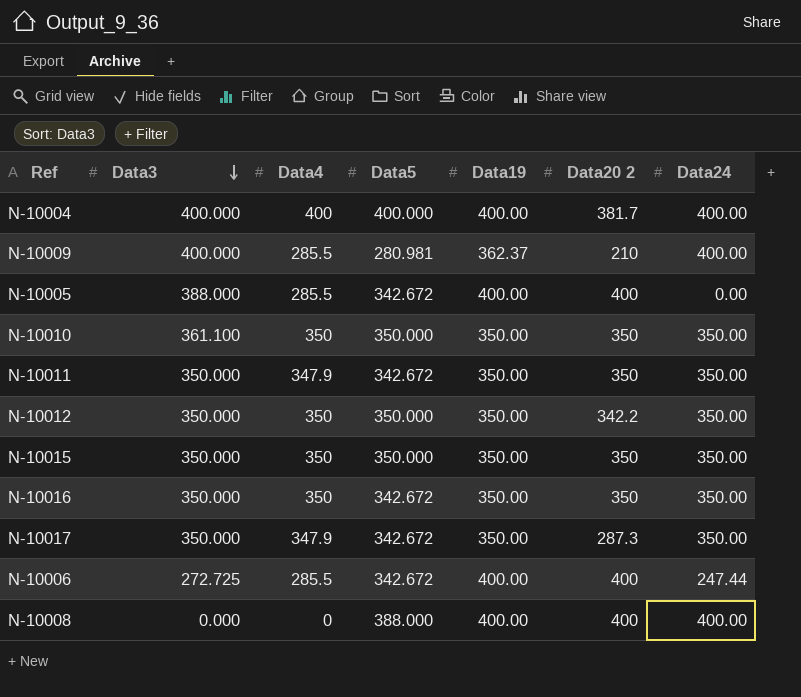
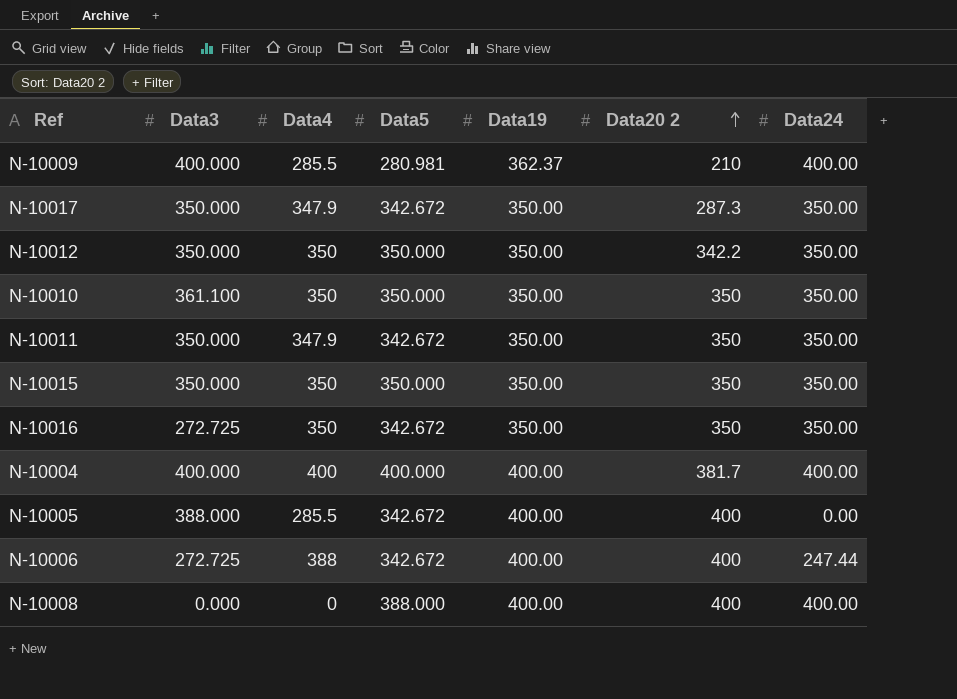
row order: Data3 descending -> Data20 2 ascending
N-10016 | Data3: 350.000 -> 272.725
N-10006 | Data4: 285.5 -> 388

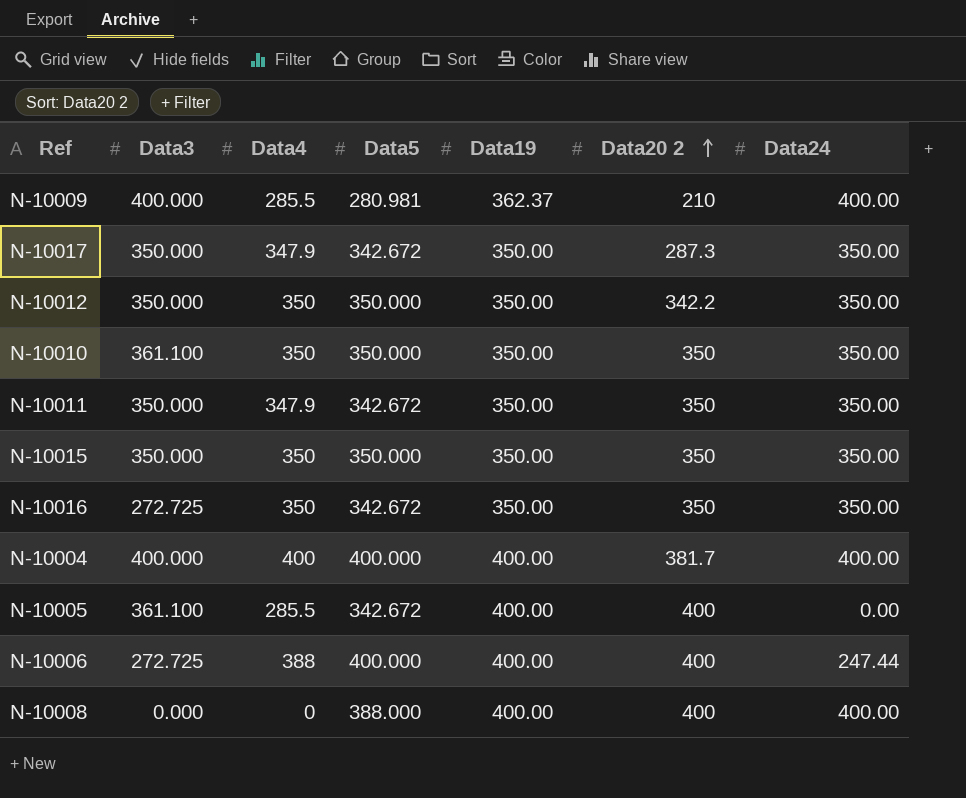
N-10005 | Data3: 388.000 -> 361.100
N-10006 | Data5: 342.672 -> 400.000

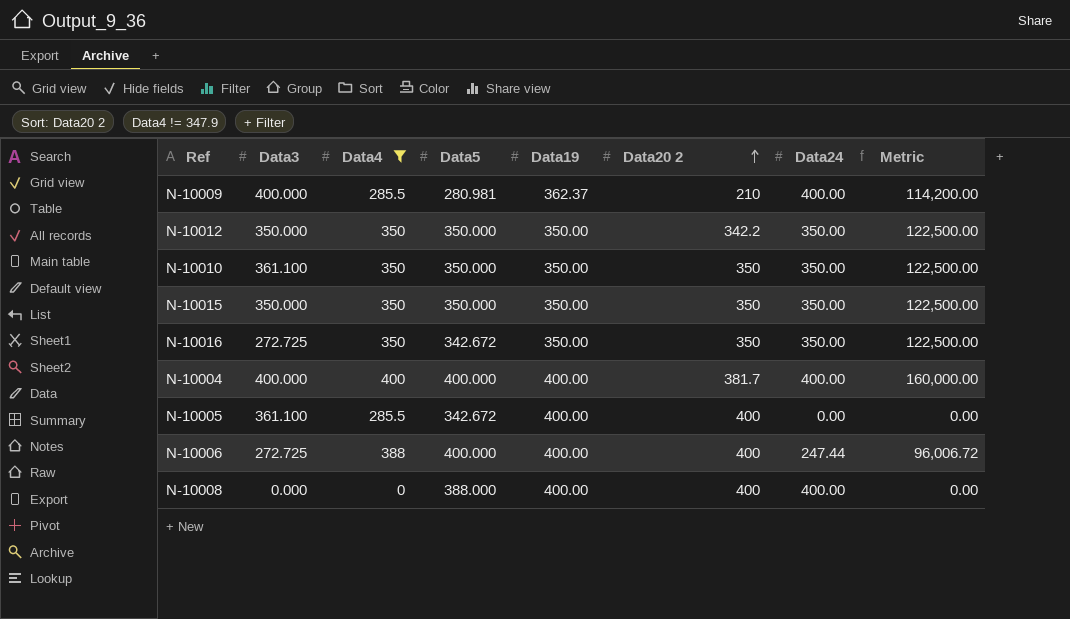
filter: none -> Data4 != 347.9
column Metric | formula: none -> [Data4] * [Data24]

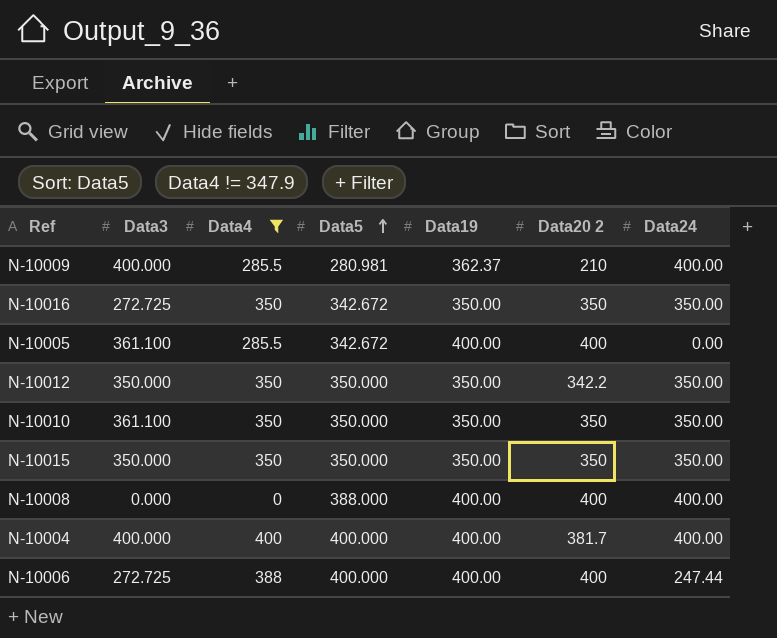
row order: Data20 2 ascending -> Data5 ascending
column Metric | formula: [Data4] * [Data24] -> none

